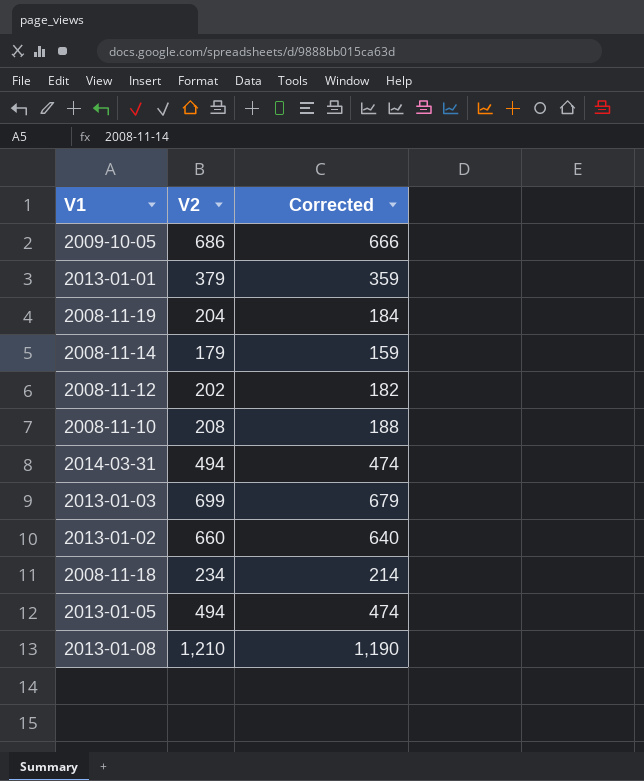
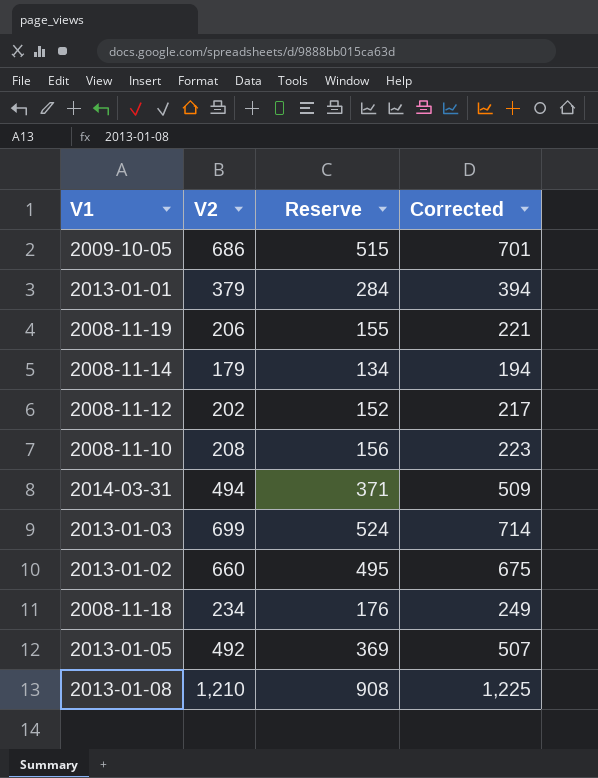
column Reserve | formula: none -> [V2] * 0.75
column Corrected | formula: [V2] - 20 -> [V2] + 15
2008-11-19 | V2: 204 -> 206
2013-01-05 | V2: 494 -> 492

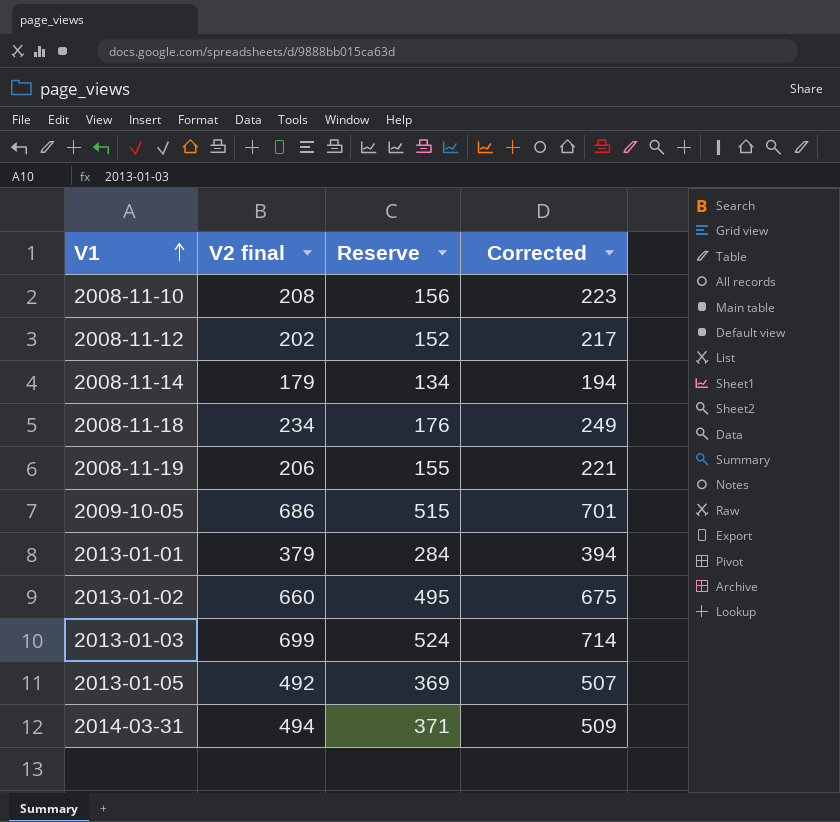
row order: none -> V1 ascending
column name: V2 -> V2 final
row 2013-01-08: 1,210 | 908 | 1,225 -> none

